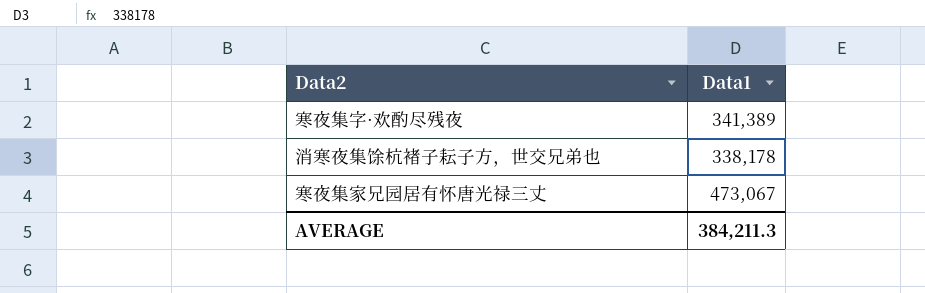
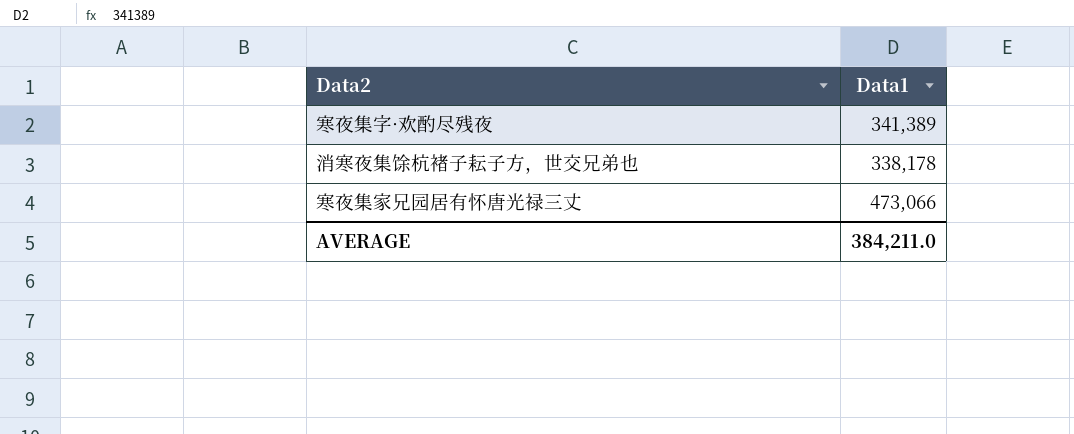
寒夜集家兄园居有怀唐光禄三丈 | Data1: 473,067 -> 473,066
AVERAGE | Data1: 384,211.3 -> 384,211.0

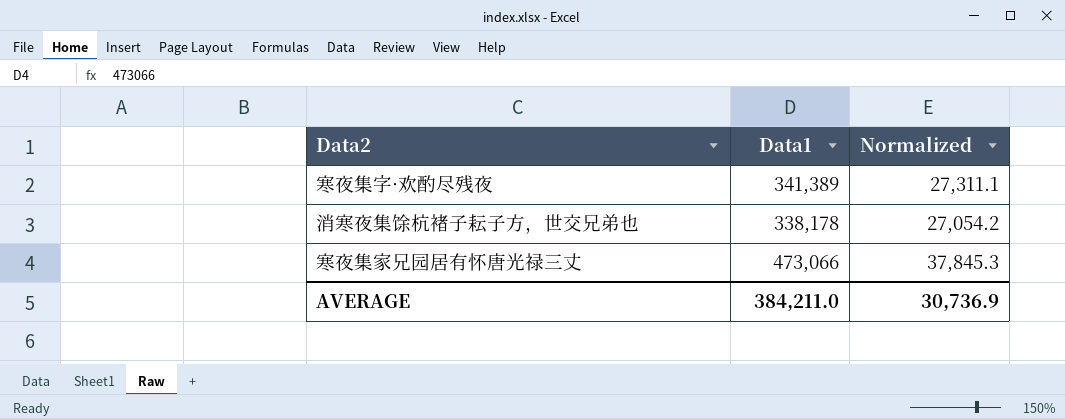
column Normalized | formula: none -> [Data1] * 0.08

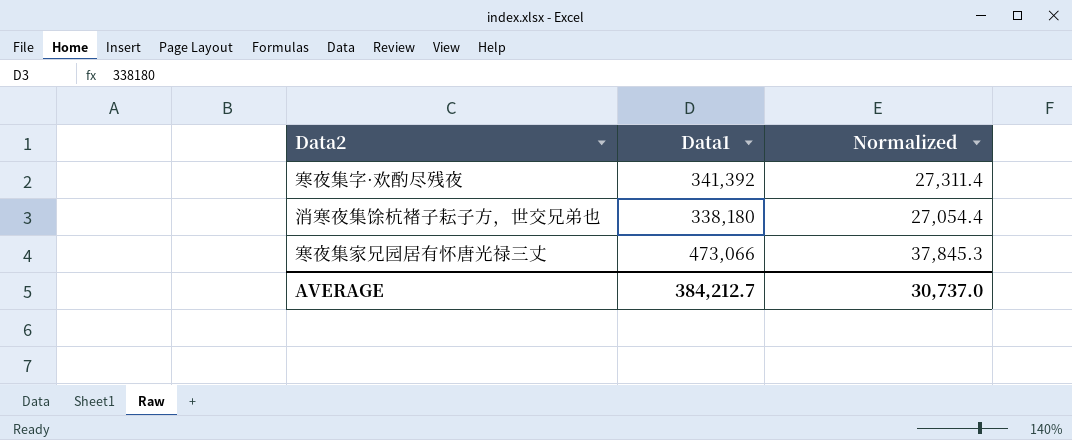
寒夜集字·欢酌尽残夜 | Data1: 341,389 -> 341,392
寒夜集字·欢酌尽残夜 | Normalized: 27,311.1 -> 27,311.4
消寒夜集馀杭褚子耘子方，世交兄弟也 | Data1: 338,178 -> 338,180
消寒夜集馀杭褚子耘子方，世交兄弟也 | Normalized: 27,054.2 -> 27,054.4
AVERAGE | Data1: 384,211.0 -> 384,212.7
AVERAGE | Normalized: 30,736.9 -> 30,737.0

